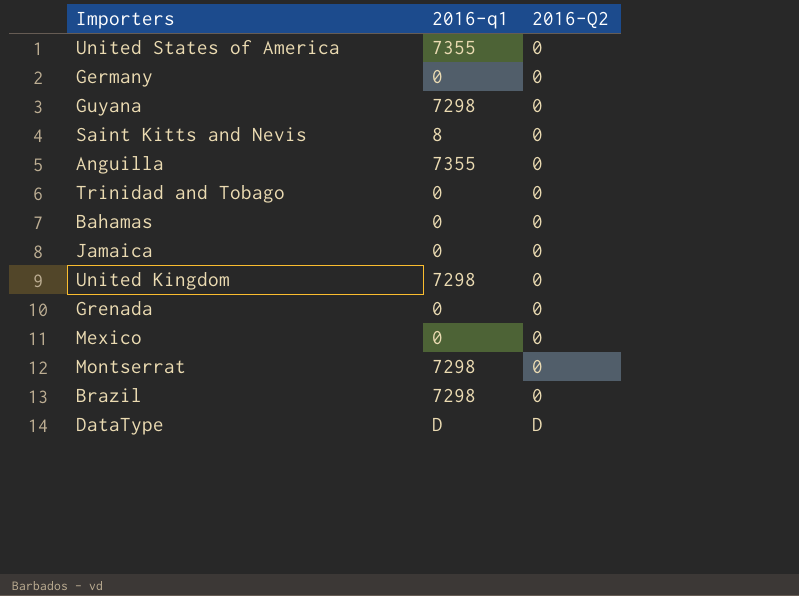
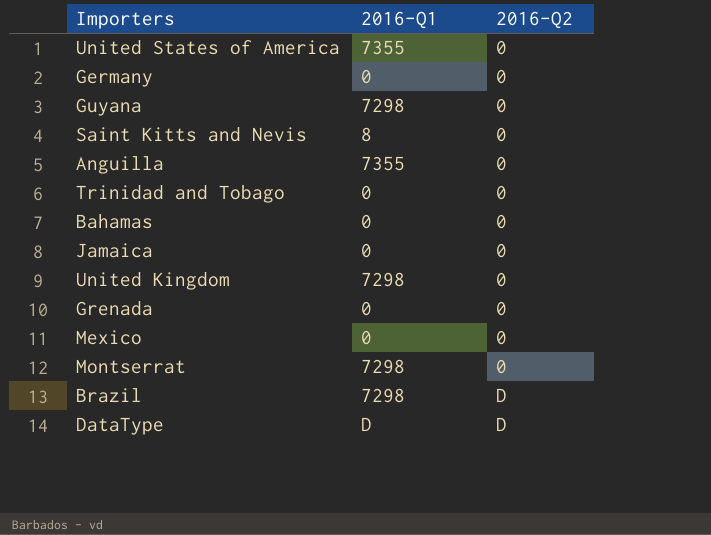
column name: 2016-q1 -> 2016-Q1
Brazil | 2016-Q2: 0 -> D

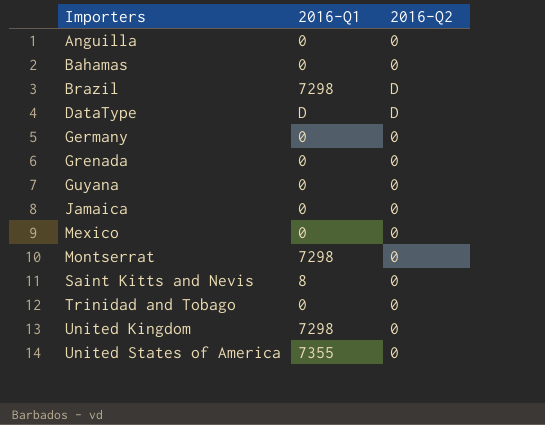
row order: 2016-Q2 ascending -> Importers ascending
Anguilla | 2016-Q1: 7355 -> 0
Guyana | 2016-Q1: 7298 -> 0

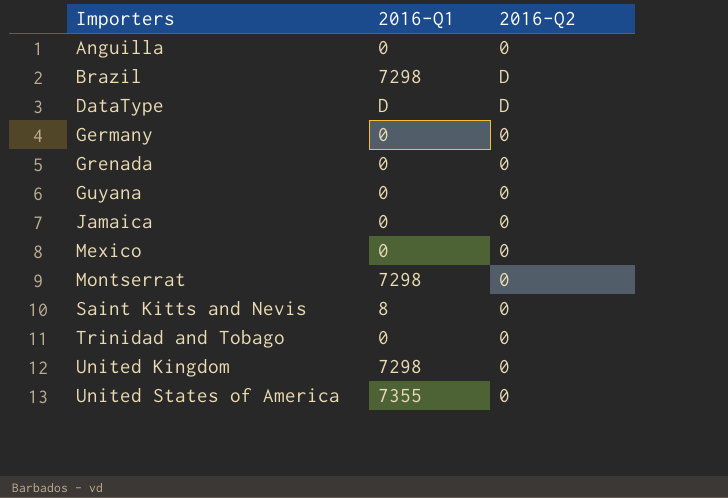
row Bahamas: 0 | 0 -> none

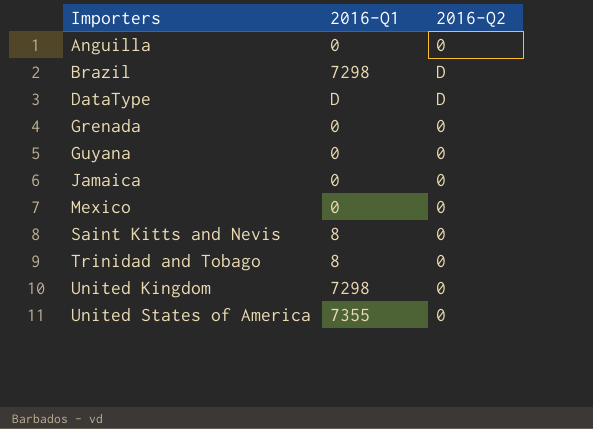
row Germany: 0 | 0 -> none
row Montserrat: 7298 | 0 -> none
Trinidad and Tobago | 2016-Q1: 0 -> 8

